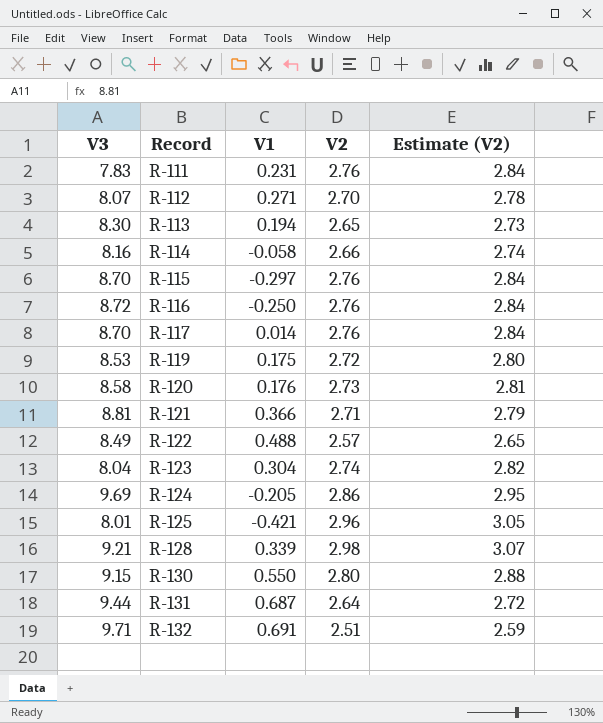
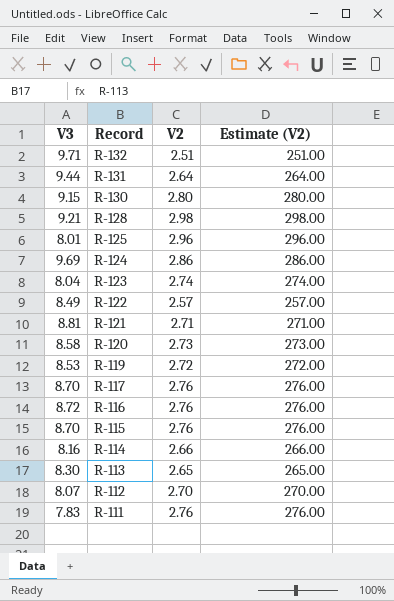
row order: Record ascending -> Record descending
column V1 | position: 3 -> none
column Estimate (V2) | formula: [V2] * 1.03 -> [V2] * 100

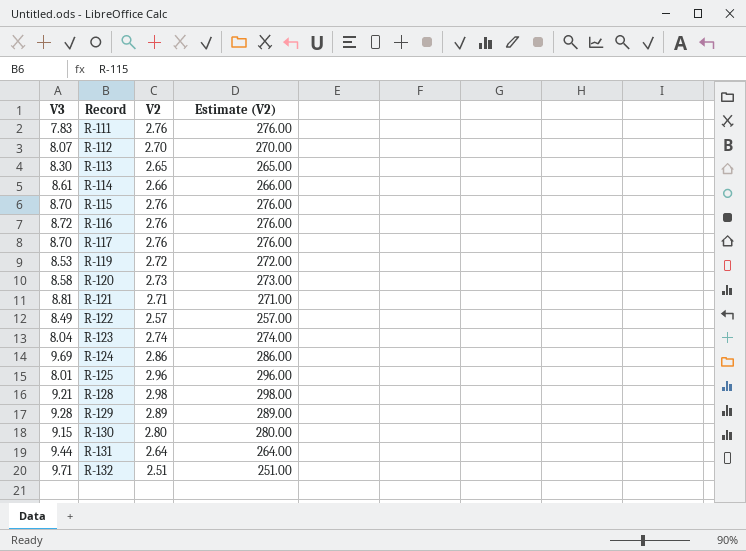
row order: Record descending -> Record ascending
R-114 | V3: 8.16 -> 8.61
row R-129: none -> 9.28 | 2.89 | 289.00

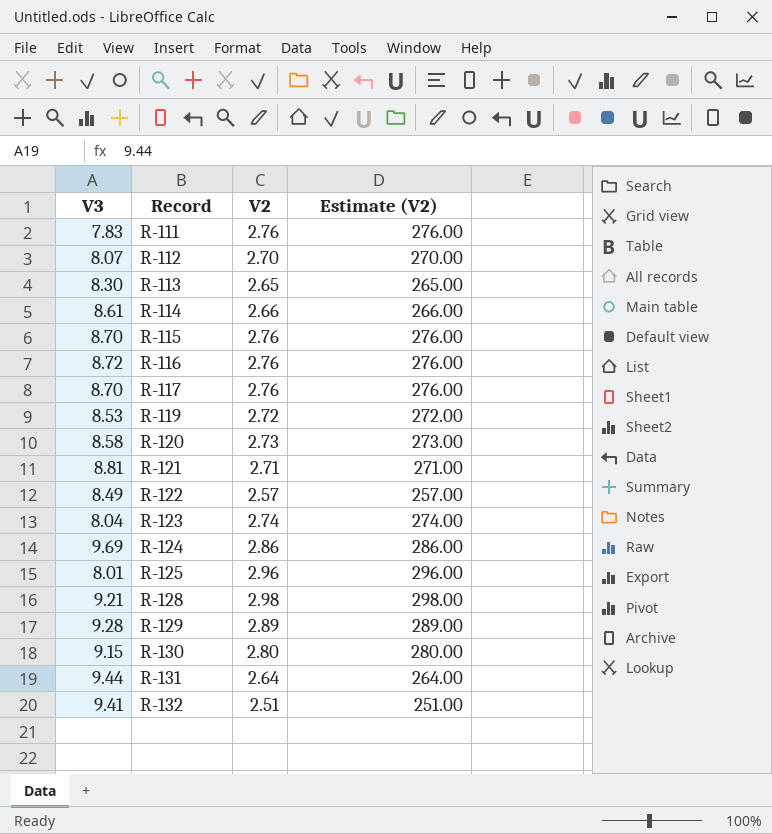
R-132 | V3: 9.71 -> 9.41

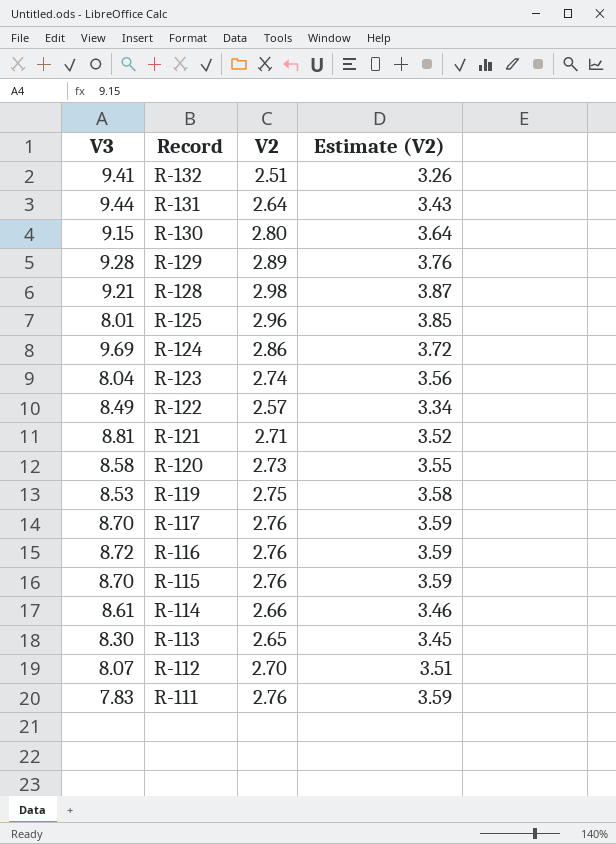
row order: Record ascending -> Record descending
column Estimate (V2) | formula: [V2] * 100 -> [V2] * 1.3
R-119 | V2: 2.72 -> 2.75

